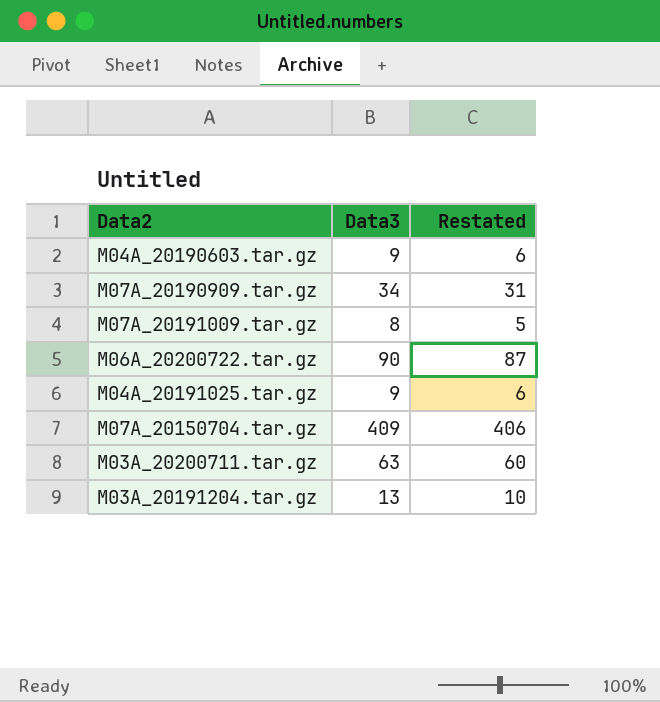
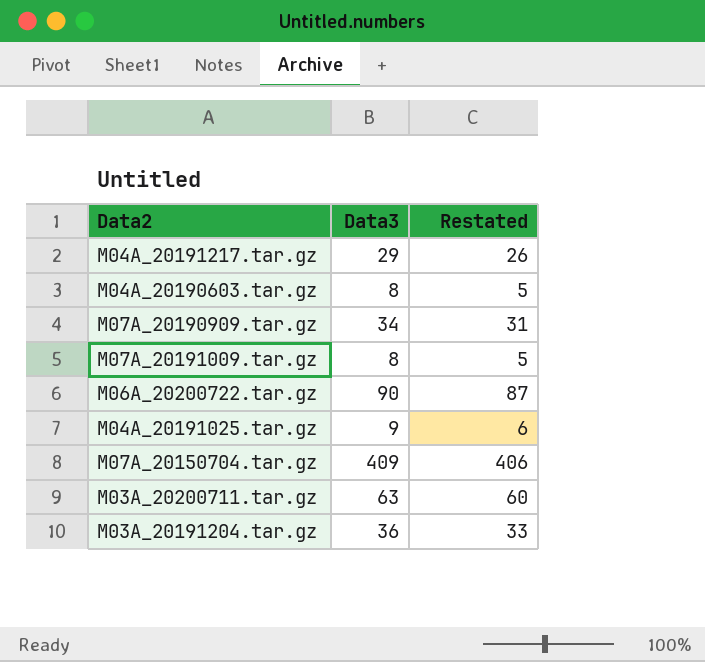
row M04A_20191217.tar.gz: none -> 29 | 26
M04A_20190603.tar.gz | Data3: 9 -> 8
M04A_20190603.tar.gz | Restated: 6 -> 5
M03A_20191204.tar.gz | Data3: 13 -> 36
M03A_20191204.tar.gz | Restated: 10 -> 33

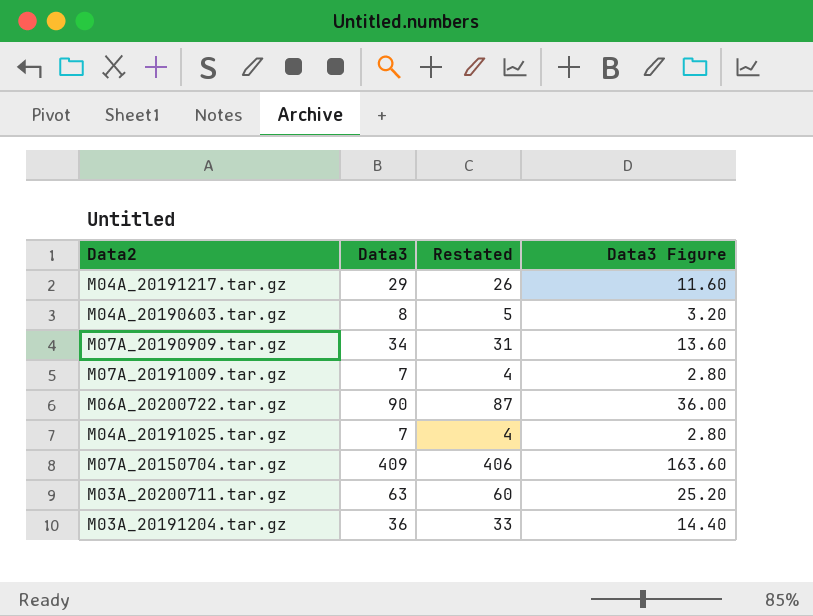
column Data3 Figure | formula: none -> [Data3] * 0.4
M07A_20191009.tar.gz | Data3: 8 -> 7
M07A_20191009.tar.gz | Restated: 5 -> 4
M04A_20191025.tar.gz | Data3: 9 -> 7
M04A_20191025.tar.gz | Restated: 6 -> 4

